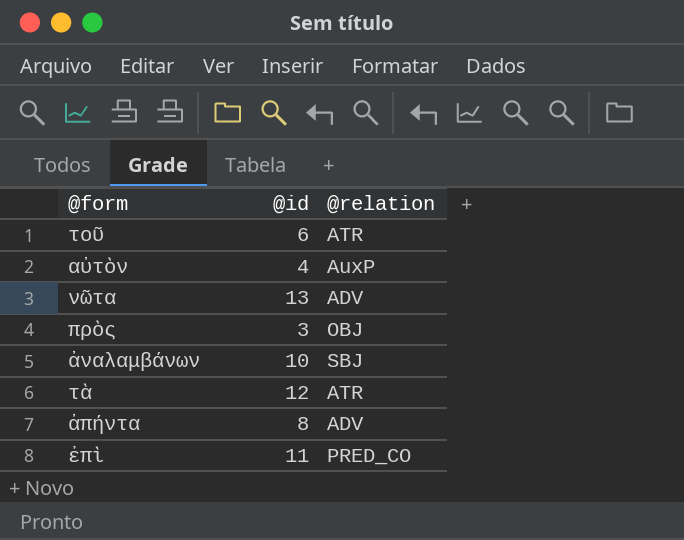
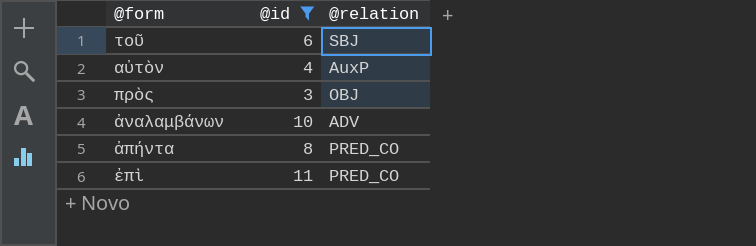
filter: none -> @id <= 11
τοῦ | @relation: ATR -> SBJ
ἀναλαμβάνων | @relation: SBJ -> ADV
ἀπήντα | @relation: ADV -> PRED_CO

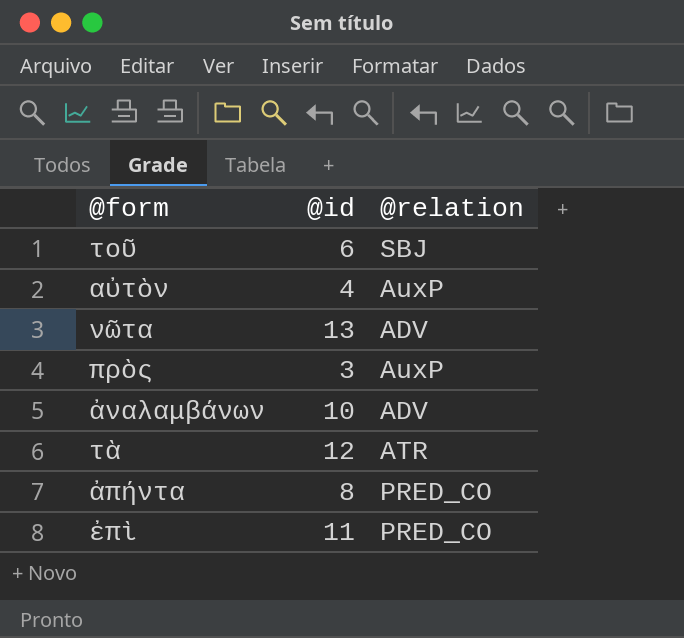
filter: @id <= 11 -> none
πρὸς | @relation: OBJ -> AuxP

